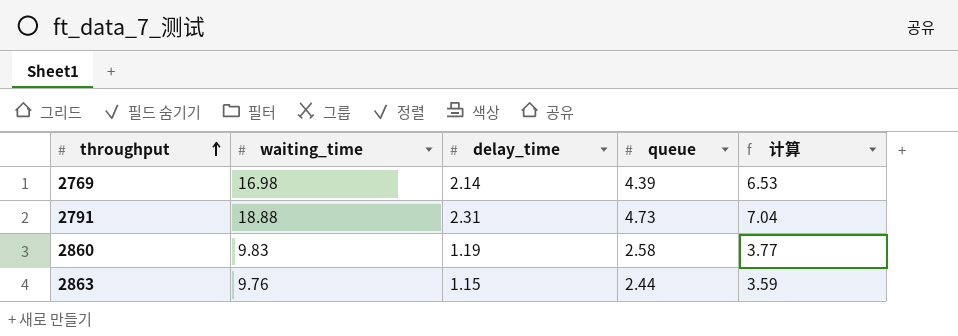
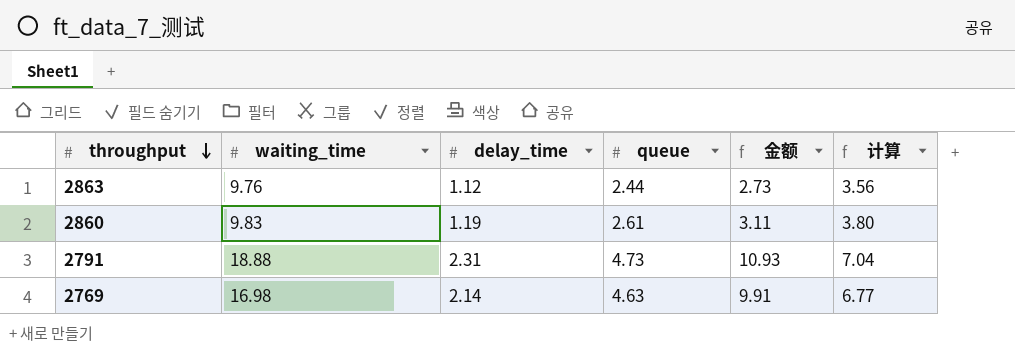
row order: throughput ascending -> throughput descending
column 金额 | formula: none -> [delay_time] * [queue]
2863 | delay_time: 1.15 -> 1.12
2863 | 计算: 3.59 -> 3.56
2860 | queue: 2.58 -> 2.61
2860 | 计算: 3.77 -> 3.80
2769 | queue: 4.39 -> 4.63
2769 | 计算: 6.53 -> 6.77

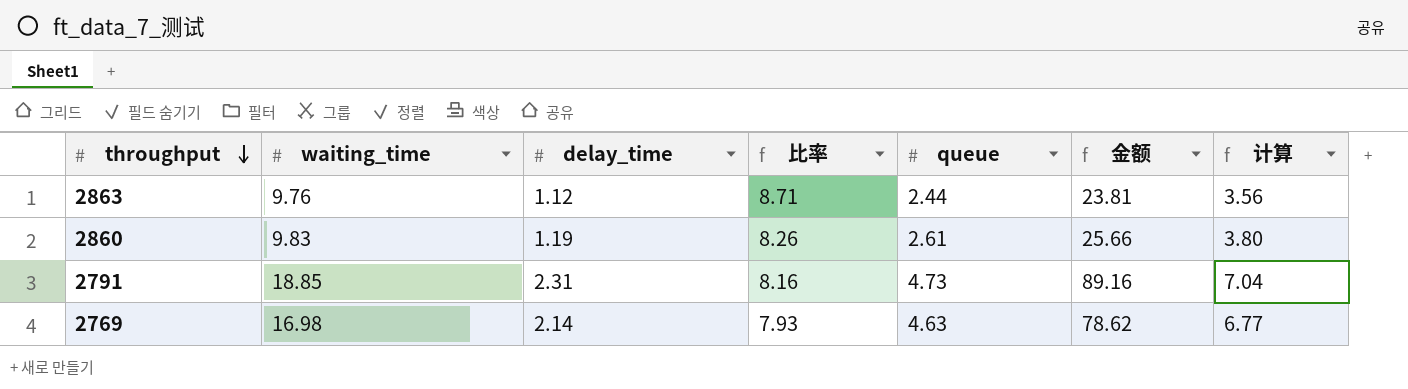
column 比率 | formula: none -> [waiting_time] / [delay_time]
column 金额 | formula: [delay_time] * [queue] -> [waiting_time] * [queue]
2791 | waiting_time: 18.88 -> 18.85

